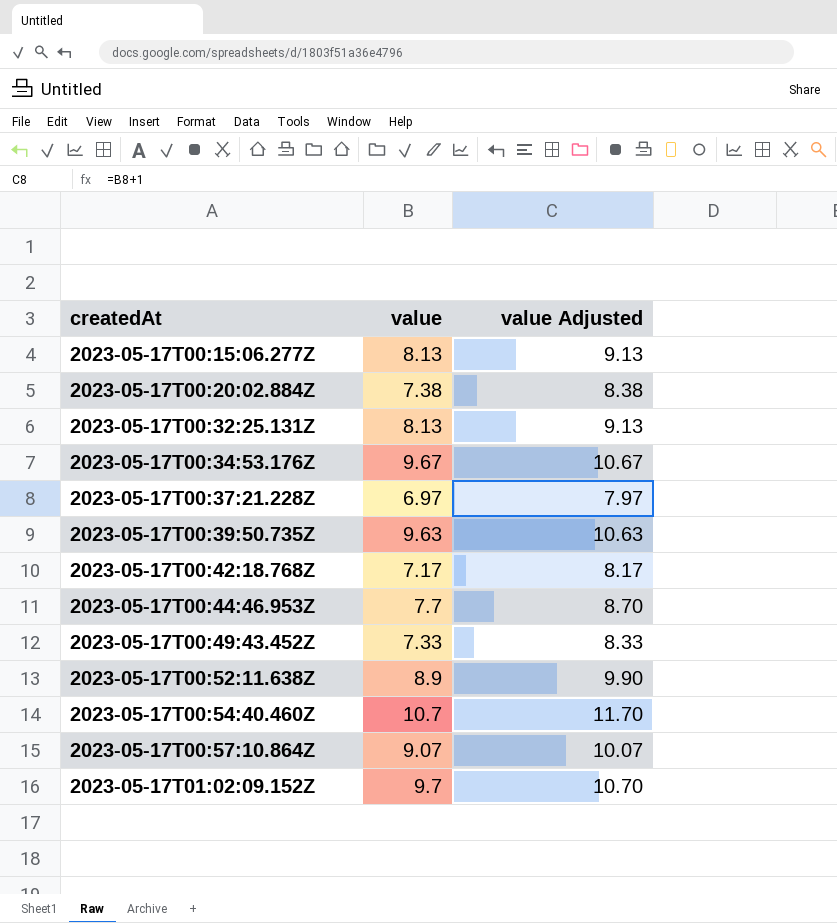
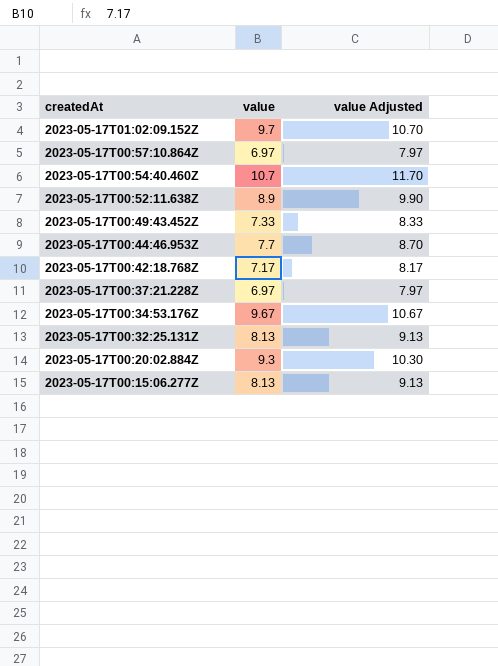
row order: createdAt ascending -> createdAt descending
row 2023-05-17T00:39:50.735Z: 9.63 | 10.63 -> none
2023-05-17T00:57:10.864Z | value: 9.07 -> 6.97
2023-05-17T00:57:10.864Z | value Adjusted: 10.07 -> 7.97
2023-05-17T00:20:02.884Z | value: 7.38 -> 9.3
2023-05-17T00:20:02.884Z | value Adjusted: 8.38 -> 10.30

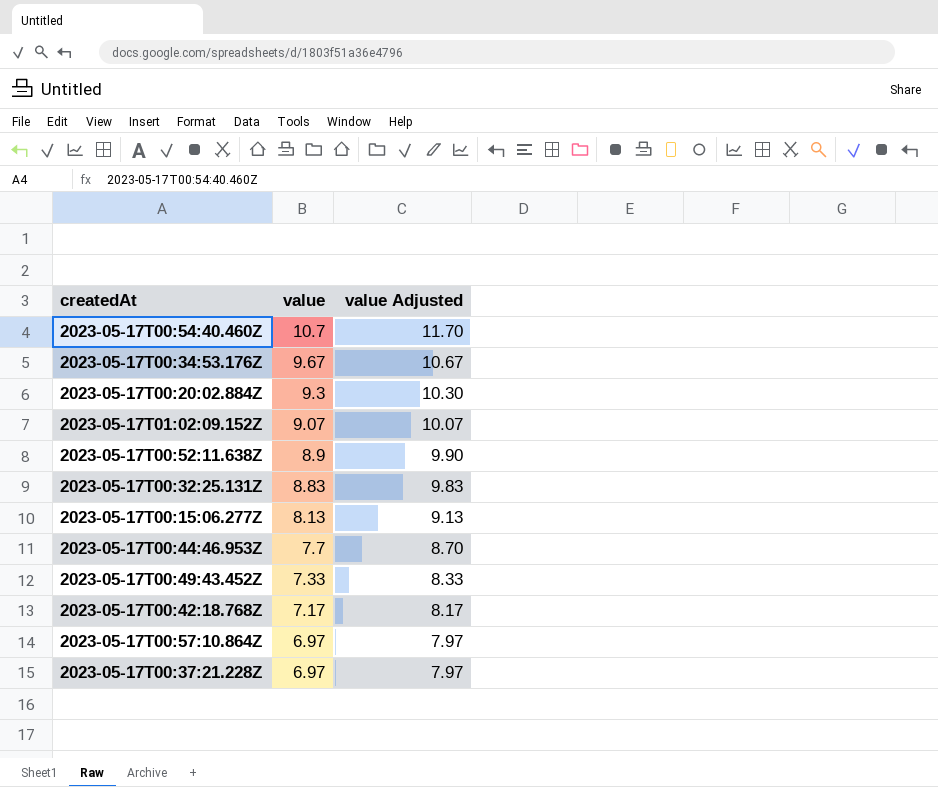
row order: createdAt descending -> value descending
2023-05-17T01:02:09.152Z | value: 9.7 -> 9.07
2023-05-17T01:02:09.152Z | value Adjusted: 10.70 -> 10.07
2023-05-17T00:32:25.131Z | value: 8.13 -> 8.83
2023-05-17T00:32:25.131Z | value Adjusted: 9.13 -> 9.83

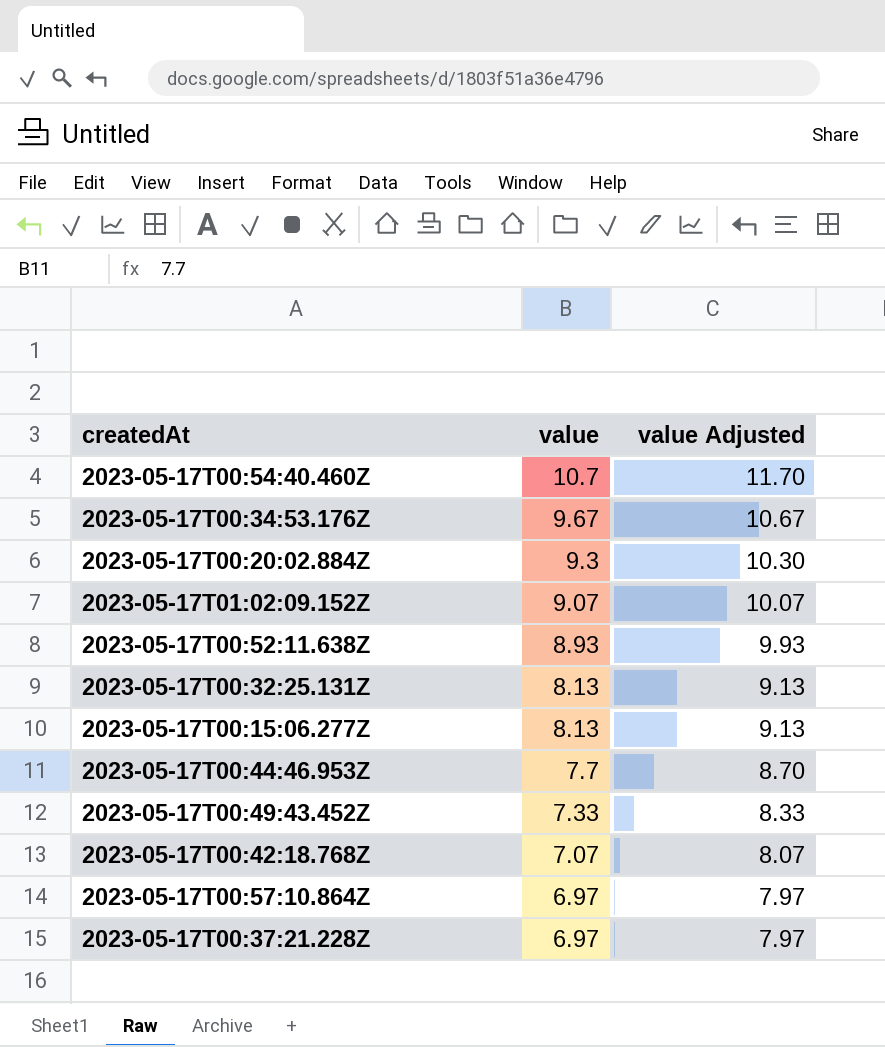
2023-05-17T00:52:11.638Z | value: 8.9 -> 8.93
2023-05-17T00:52:11.638Z | value Adjusted: 9.90 -> 9.93
2023-05-17T00:32:25.131Z | value: 8.83 -> 8.13
2023-05-17T00:32:25.131Z | value Adjusted: 9.83 -> 9.13
2023-05-17T00:42:18.768Z | value: 7.17 -> 7.07
2023-05-17T00:42:18.768Z | value Adjusted: 8.17 -> 8.07

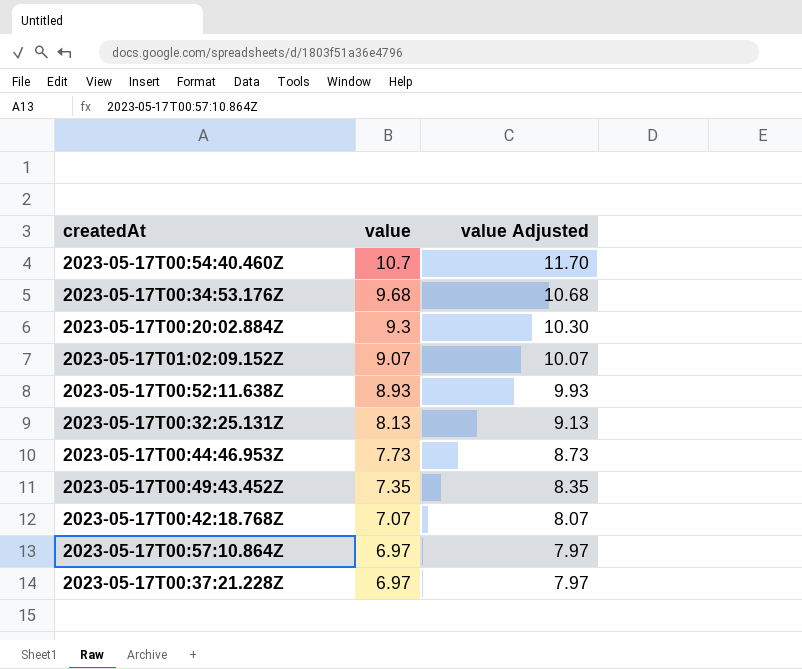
row 2023-05-17T00:15:06.277Z: 8.13 | 9.13 -> none
2023-05-17T00:34:53.176Z | value: 9.67 -> 9.68
2023-05-17T00:34:53.176Z | value Adjusted: 10.67 -> 10.68
2023-05-17T00:44:46.953Z | value: 7.7 -> 7.73
2023-05-17T00:44:46.953Z | value Adjusted: 8.70 -> 8.73
2023-05-17T00:49:43.452Z | value: 7.33 -> 7.35
2023-05-17T00:49:43.452Z | value Adjusted: 8.33 -> 8.35

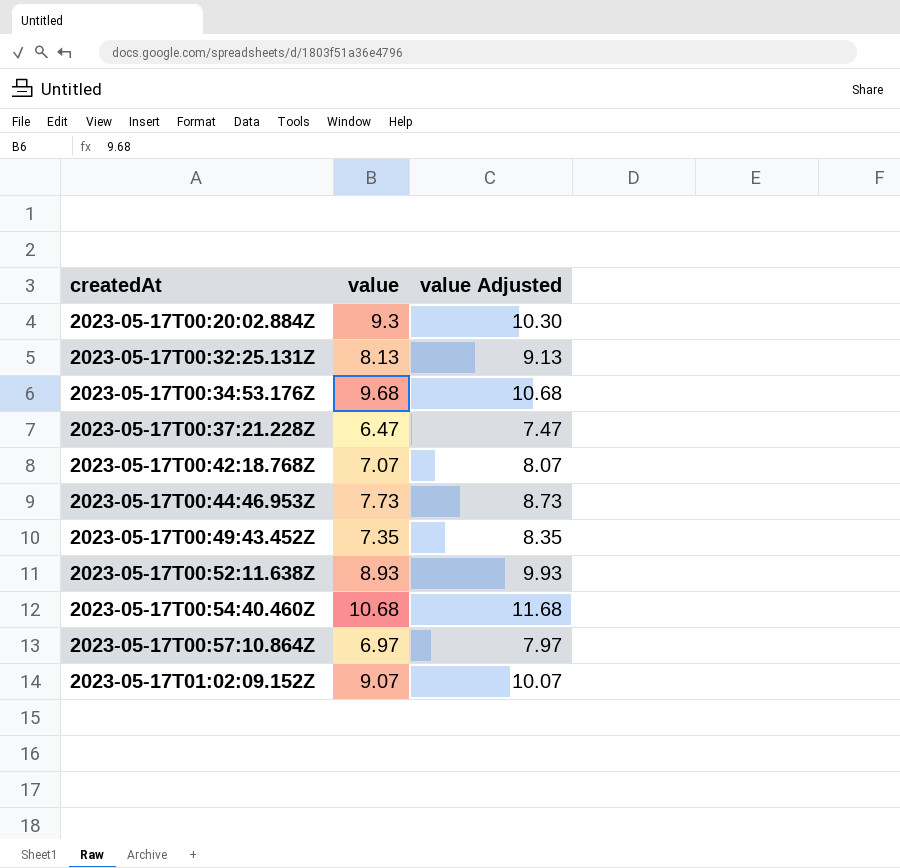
row order: value descending -> createdAt ascending
2023-05-17T00:37:21.228Z | value: 6.97 -> 6.47
2023-05-17T00:37:21.228Z | value Adjusted: 7.97 -> 7.47
2023-05-17T00:54:40.460Z | value: 10.7 -> 10.68
2023-05-17T00:54:40.460Z | value Adjusted: 11.70 -> 11.68

